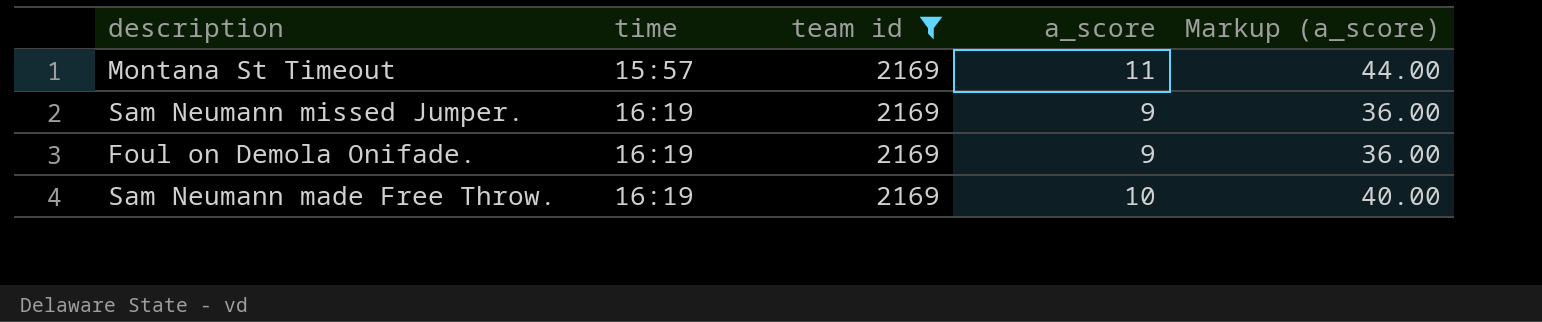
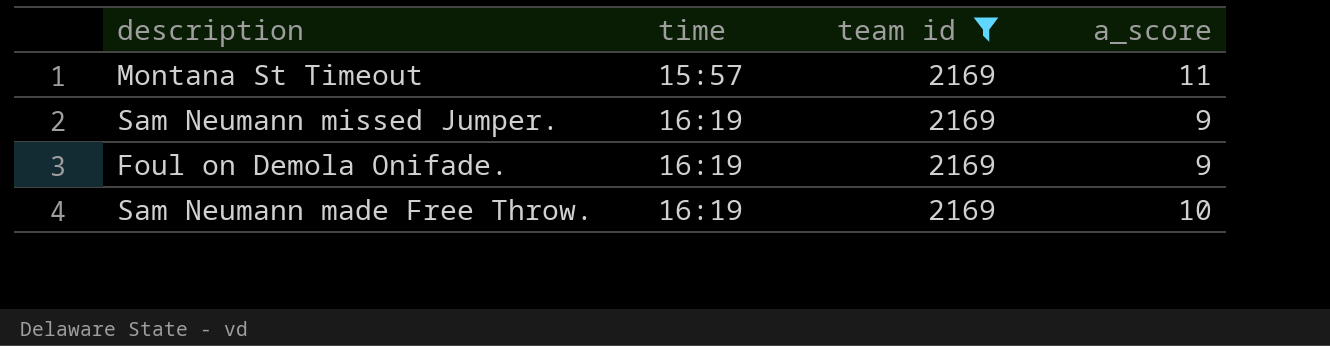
column Markup (a_score) | formula: [a_score] * 4 -> none

